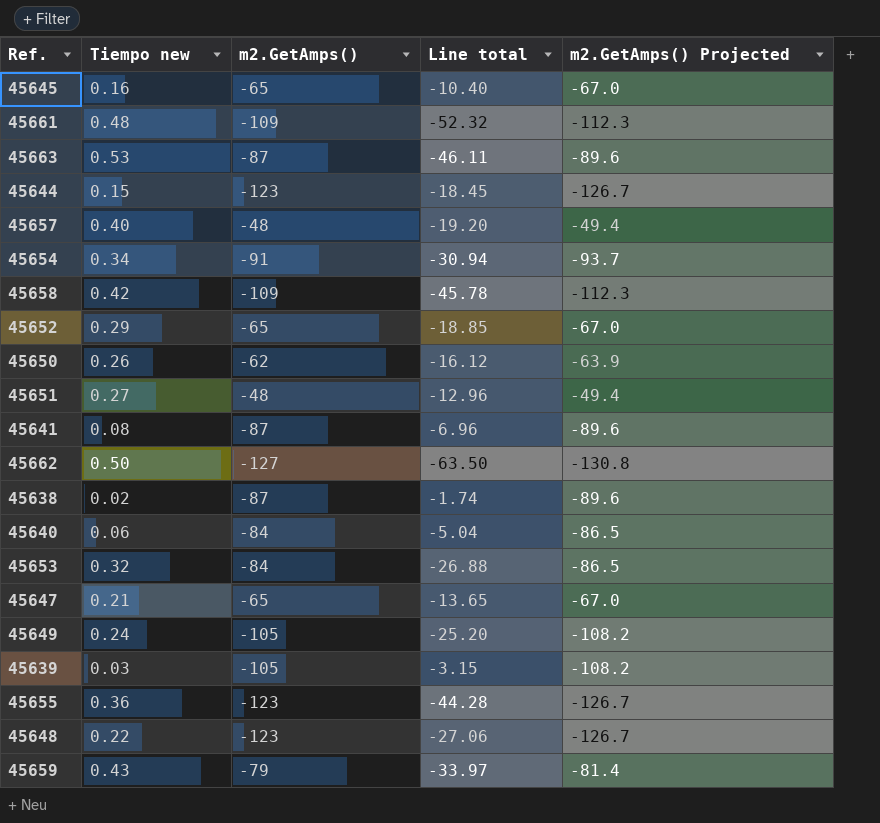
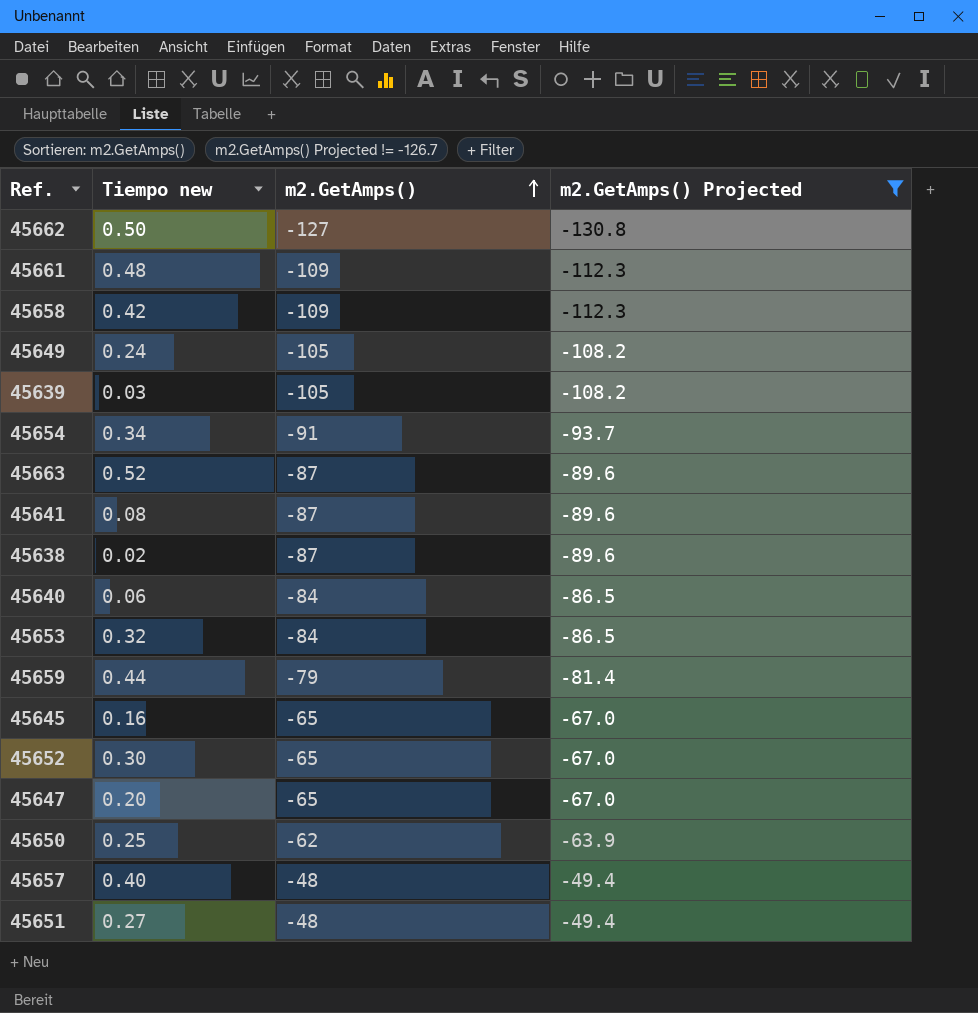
filter: none -> m2.GetAmps() Projected != -126.7
row order: none -> m2.GetAmps() ascending
column Line total | formula: [Tiempo new] * [m2.GetAmps()] -> none
45663 | Tiempo new: 0.53 -> 0.52
45659 | Tiempo new: 0.43 -> 0.44
45652 | Tiempo new: 0.29 -> 0.30
45647 | Tiempo new: 0.21 -> 0.20
45650 | Tiempo new: 0.26 -> 0.25

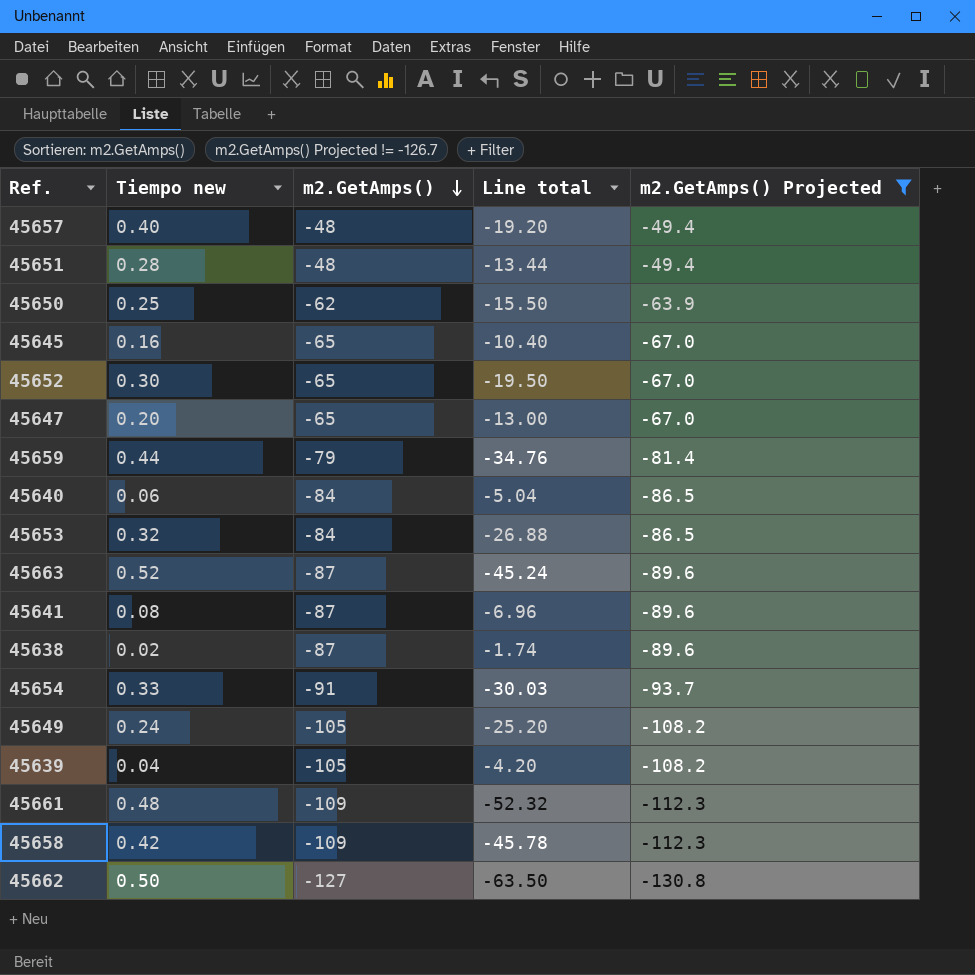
row order: m2.GetAmps() ascending -> m2.GetAmps() descending
column Line total | formula: none -> [Tiempo new] * [m2.GetAmps()]
45651 | Tiempo new: 0.27 -> 0.28
45654 | Tiempo new: 0.34 -> 0.33
45639 | Tiempo new: 0.03 -> 0.04

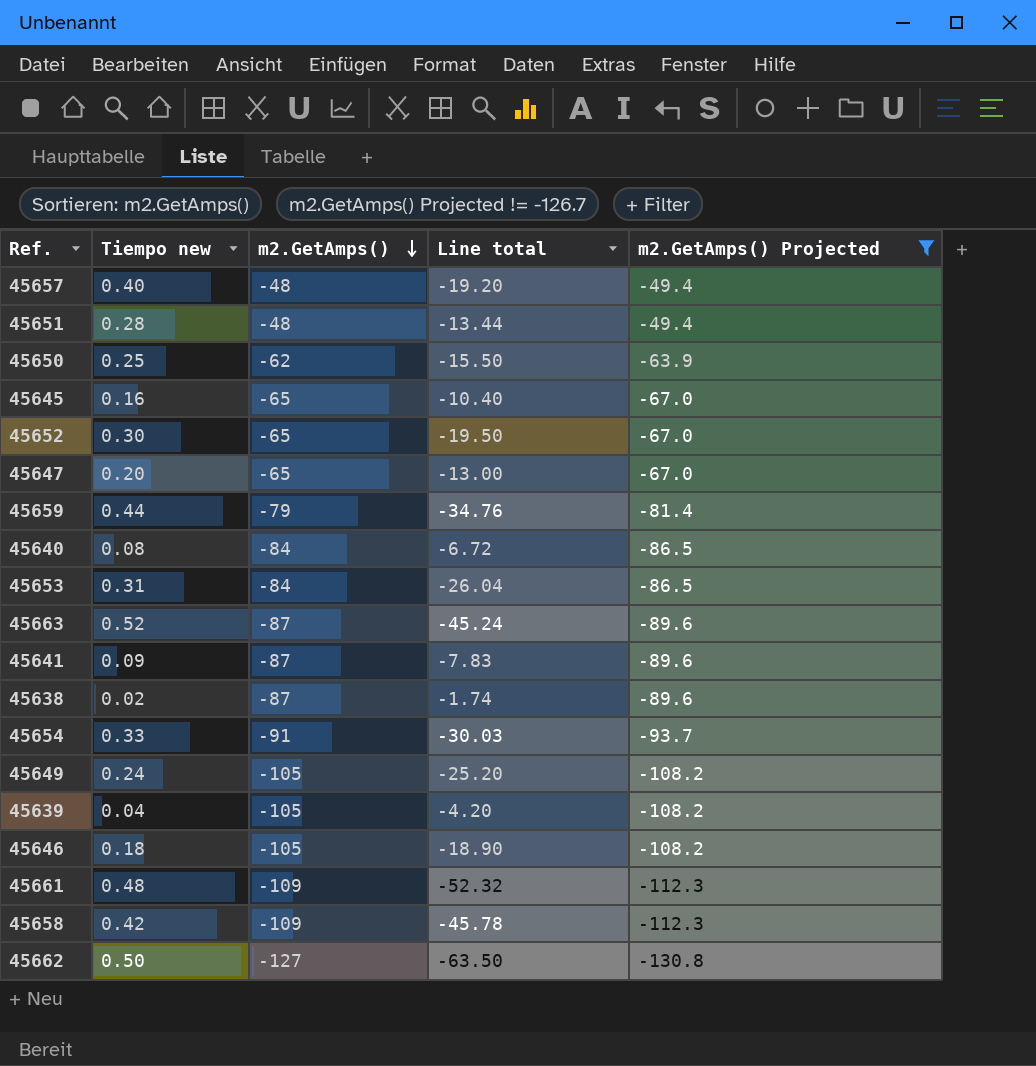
45640 | Tiempo new: 0.06 -> 0.08
45640 | Line total: -5.04 -> -6.72
45653 | Tiempo new: 0.32 -> 0.31
45653 | Line total: -26.88 -> -26.04
45641 | Tiempo new: 0.08 -> 0.09
45641 | Line total: -6.96 -> -7.83
row 45646: none -> 0.18 | -105 | -18.90 | -108.2

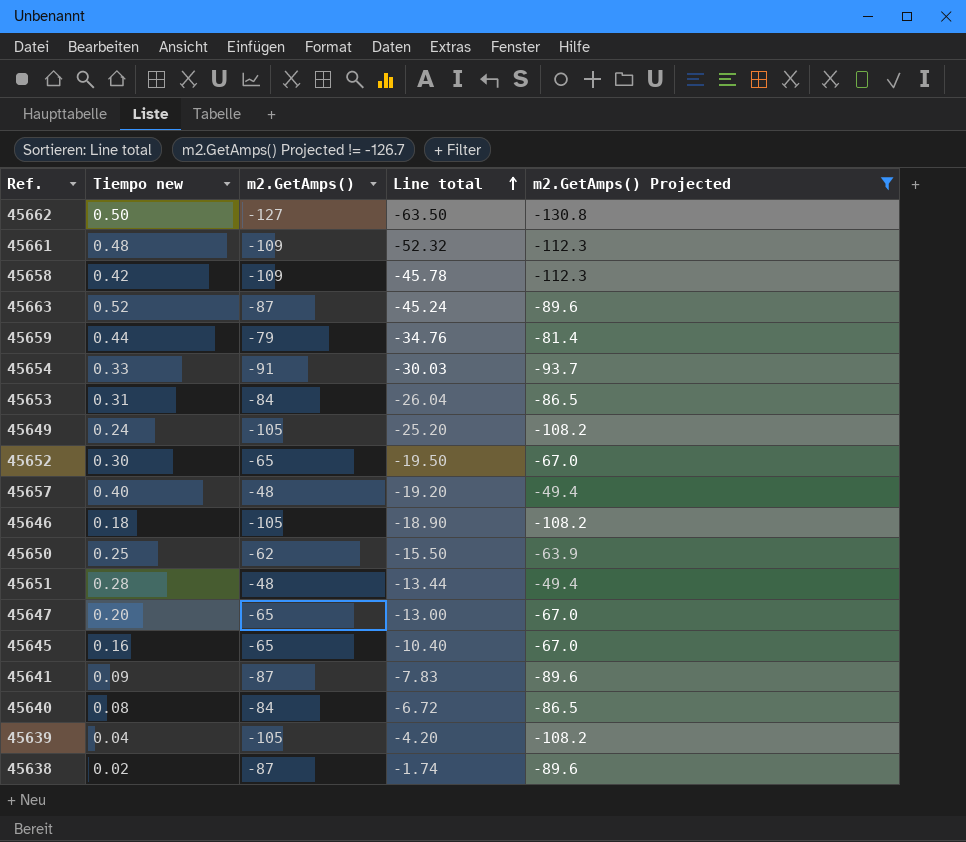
row order: m2.GetAmps() descending -> Line total ascending

